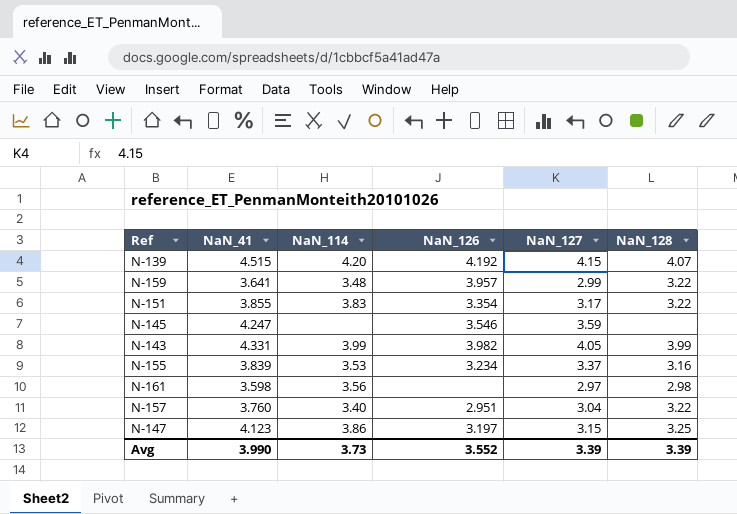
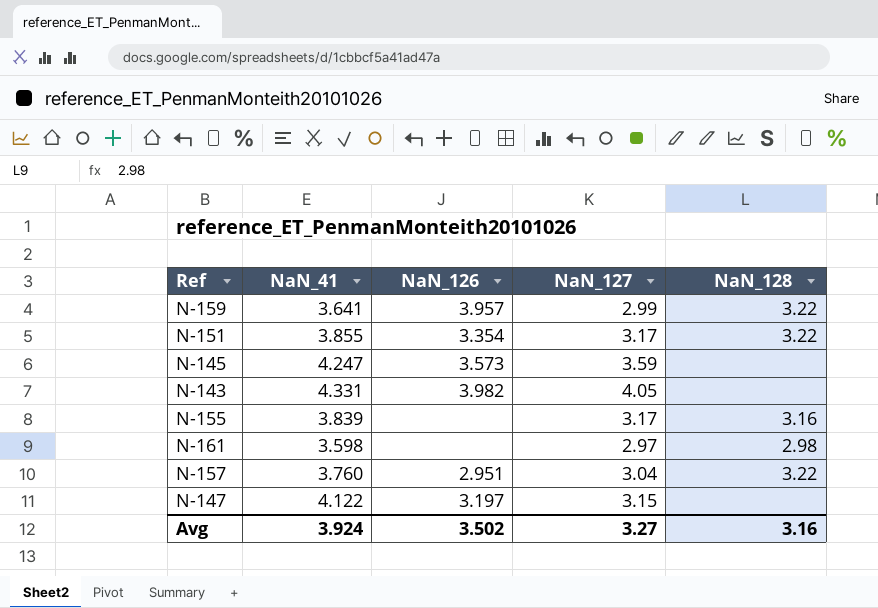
column NaN_114 | position: 3 -> none
row N-139: 4.515 | 4.20 | 4.192 | 4.15 | 4.07 -> none
N-145 | NaN_126: 3.546 -> 3.573
N-143 | NaN_128: 3.99 -> none
N-155 | NaN_126: 3.234 -> none
N-155 | NaN_127: 3.37 -> 3.17
N-147 | NaN_41: 4.123 -> 4.122
N-147 | NaN_128: 3.25 -> none
Avg | NaN_41: 3.990 -> 3.924
Avg | NaN_126: 3.552 -> 3.502
Avg | NaN_127: 3.39 -> 3.27
Avg | NaN_128: 3.39 -> 3.16

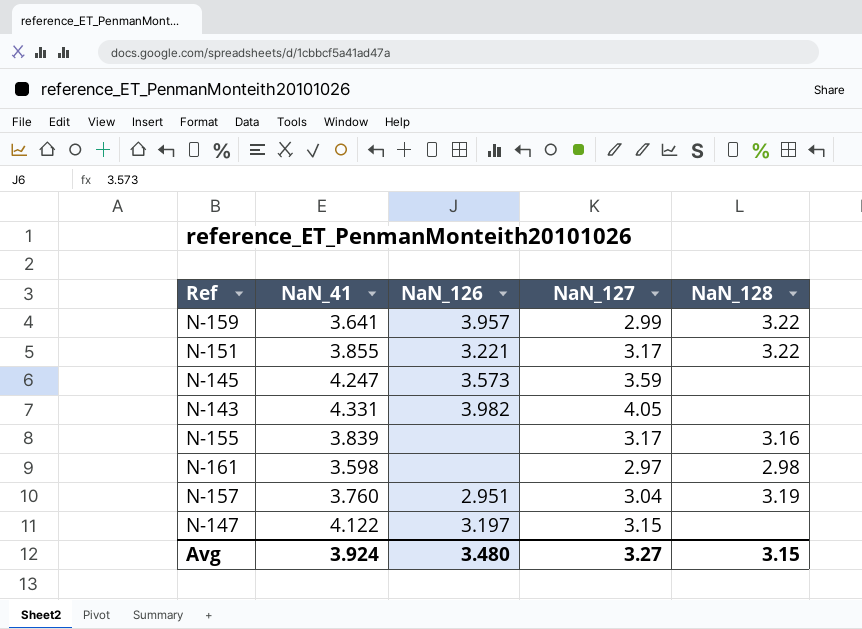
N-151 | NaN_126: 3.354 -> 3.221
N-157 | NaN_128: 3.22 -> 3.19
Avg | NaN_126: 3.502 -> 3.480
Avg | NaN_128: 3.16 -> 3.15

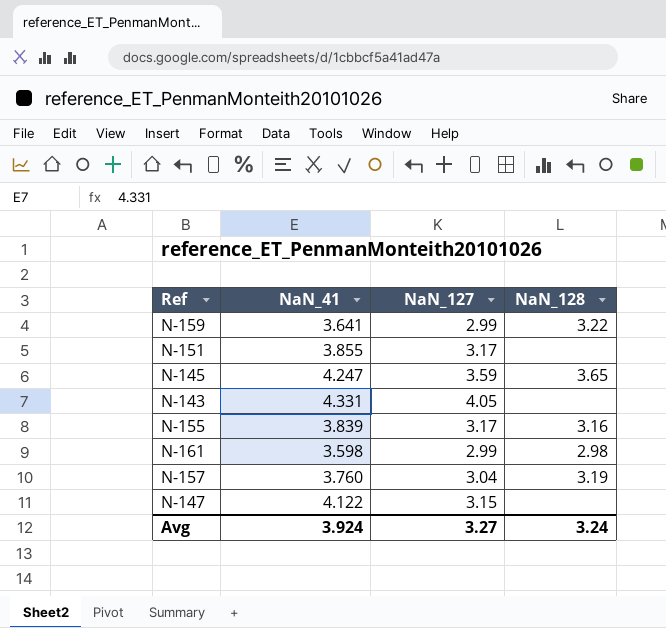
column NaN_126 | position: 3 -> none
N-151 | NaN_128: 3.22 -> none
N-145 | NaN_128: none -> 3.65
N-161 | NaN_127: 2.97 -> 2.99
Avg | NaN_128: 3.15 -> 3.24

